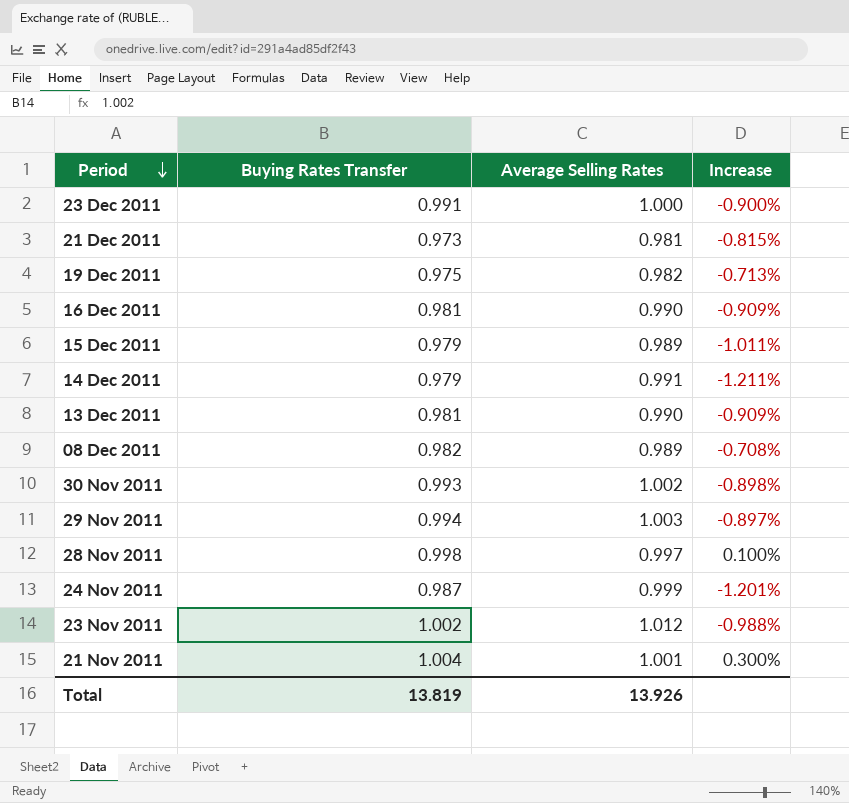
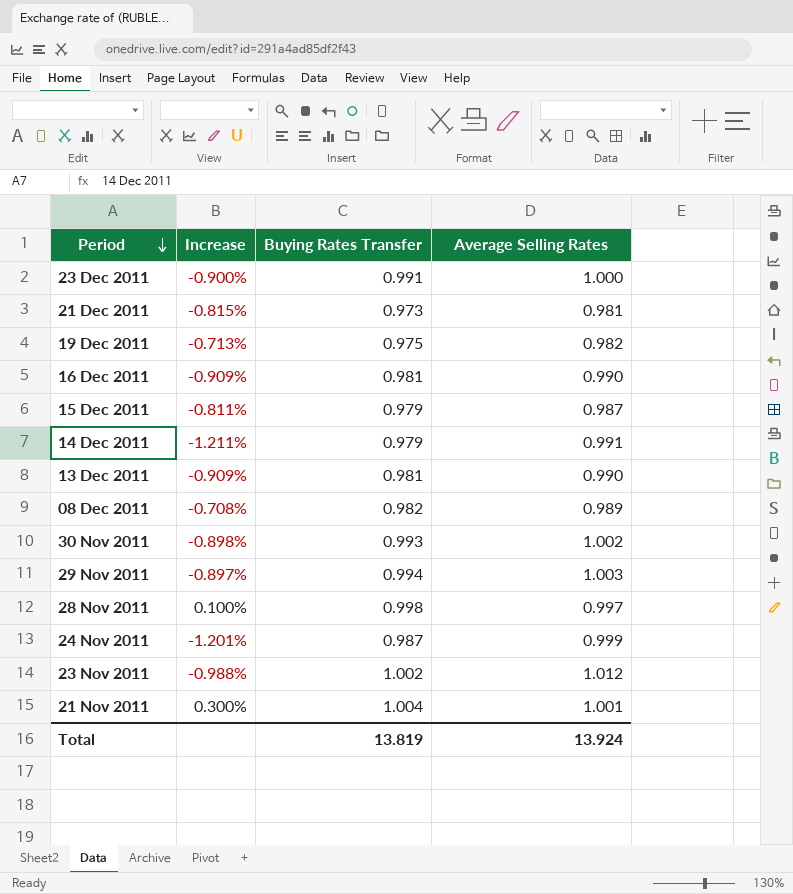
column Increase | position: 4 -> 2
15 Dec 2011 | Increase: -1.011% -> -0.811%
15 Dec 2011 | Average Selling Rates: 0.989 -> 0.987
Total | Average Selling Rates: 13.926 -> 13.924

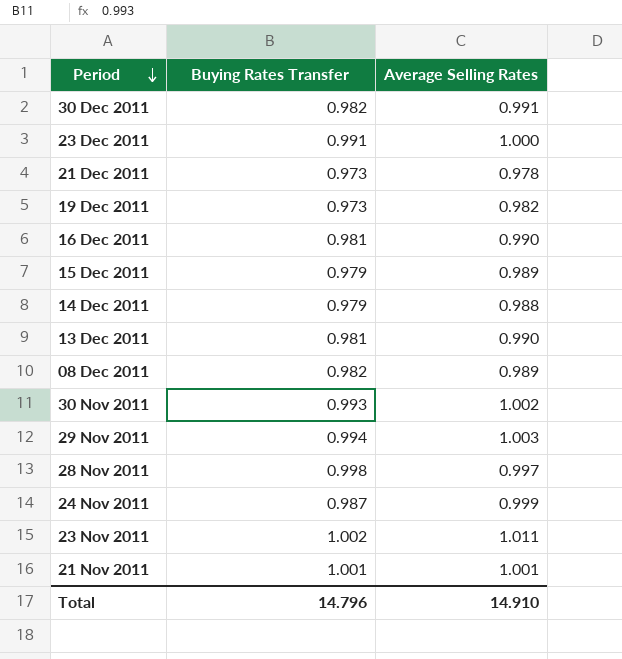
column Increase | formula: ([Buying Rates Transfer] - [Average Selling Rates]) / [Average Selling Rates] -> none
row 30 Dec 2011: none -> 0.982 | 0.991
21 Dec 2011 | Average Selling Rates: 0.981 -> 0.978
19 Dec 2011 | Buying Rates Transfer: 0.975 -> 0.973
15 Dec 2011 | Average Selling Rates: 0.987 -> 0.989
14 Dec 2011 | Average Selling Rates: 0.991 -> 0.988
23 Nov 2011 | Average Selling Rates: 1.012 -> 1.011
21 Nov 2011 | Buying Rates Transfer: 1.004 -> 1.001
Total | Buying Rates Transfer: 13.819 -> 14.796
Total | Average Selling Rates: 13.924 -> 14.910

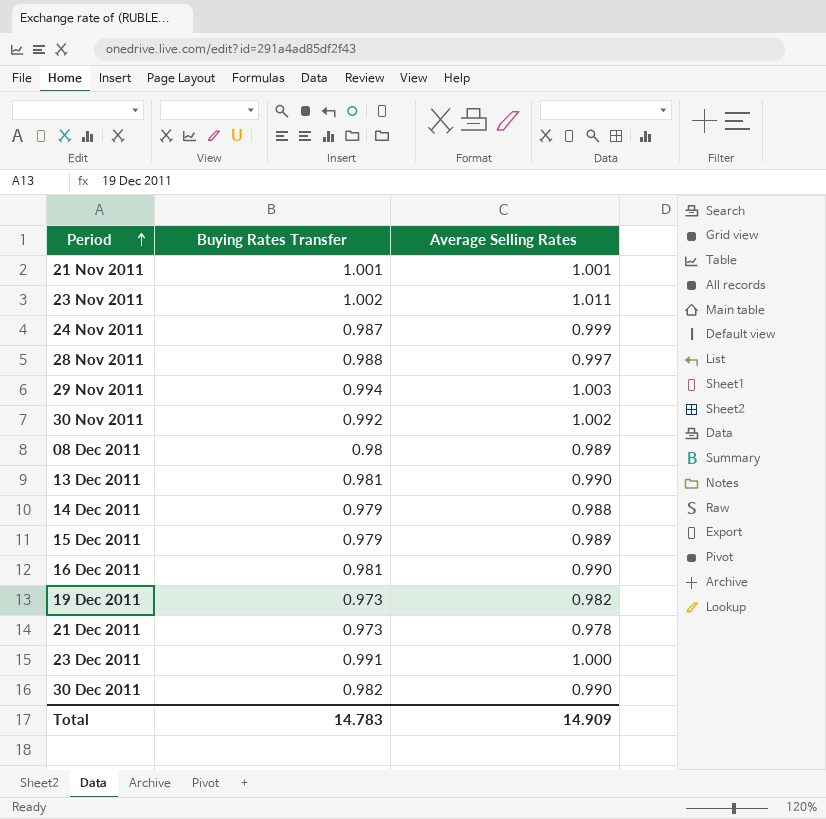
row order: Period descending -> Period ascending
28 Nov 2011 | Buying Rates Transfer: 0.998 -> 0.988
30 Nov 2011 | Buying Rates Transfer: 0.993 -> 0.992
08 Dec 2011 | Buying Rates Transfer: 0.982 -> 0.98
30 Dec 2011 | Average Selling Rates: 0.991 -> 0.990
Total | Buying Rates Transfer: 14.796 -> 14.783
Total | Average Selling Rates: 14.910 -> 14.909

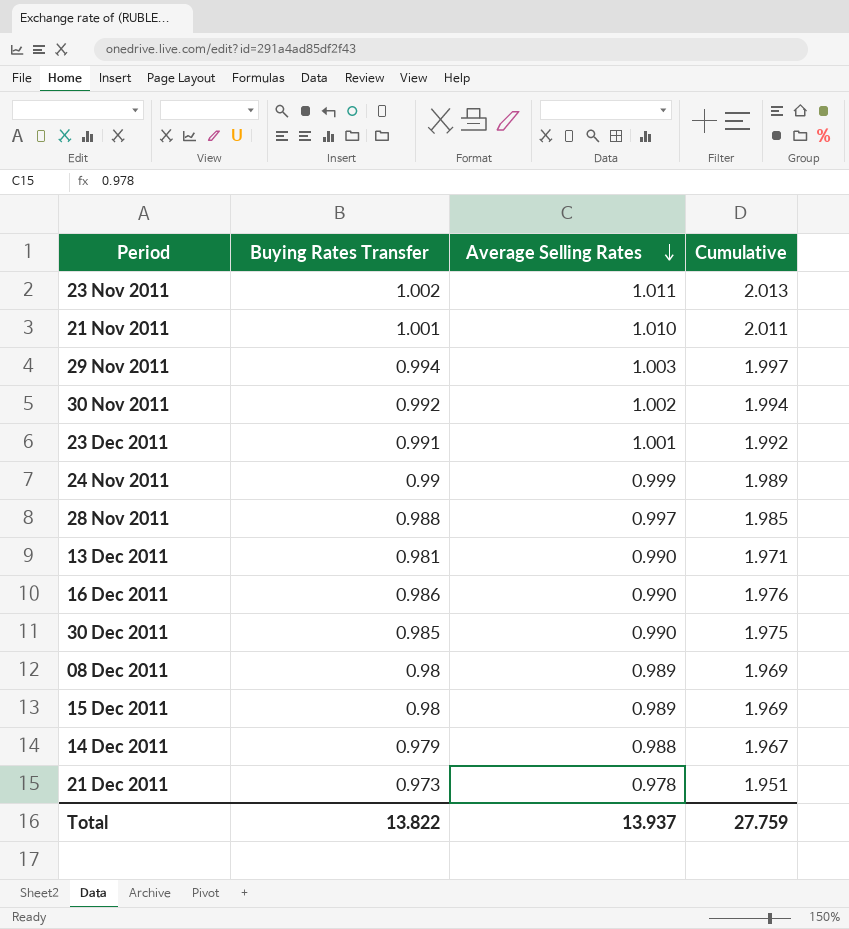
row order: Period ascending -> Average Selling Rates descending
column Cumulative | formula: none -> [Buying Rates Transfer] + [Average Selling Rates]
row 19 Dec 2011: 0.973 | 0.982 -> none
21 Nov 2011 | Average Selling Rates: 1.001 -> 1.010
23 Dec 2011 | Average Selling Rates: 1.000 -> 1.001
24 Nov 2011 | Buying Rates Transfer: 0.987 -> 0.99
16 Dec 2011 | Buying Rates Transfer: 0.981 -> 0.986
30 Dec 2011 | Buying Rates Transfer: 0.982 -> 0.985
15 Dec 2011 | Buying Rates Transfer: 0.979 -> 0.98
Total | Buying Rates Transfer: 14.783 -> 13.822
Total | Average Selling Rates: 14.909 -> 13.937

